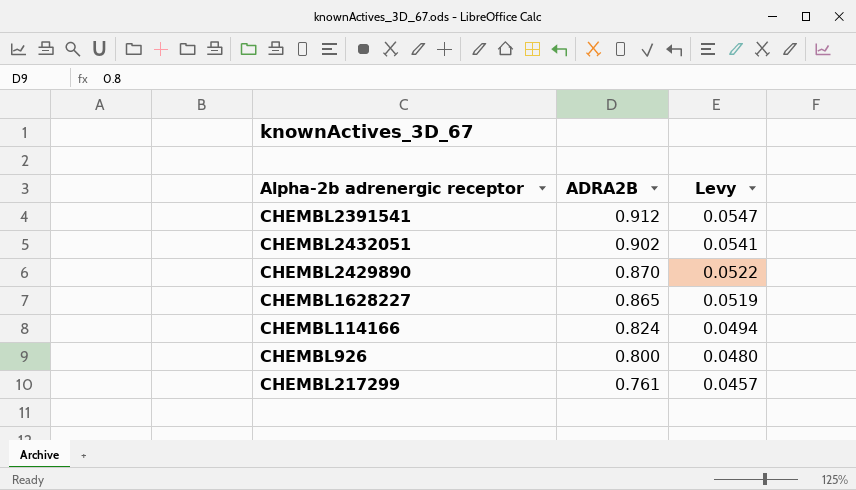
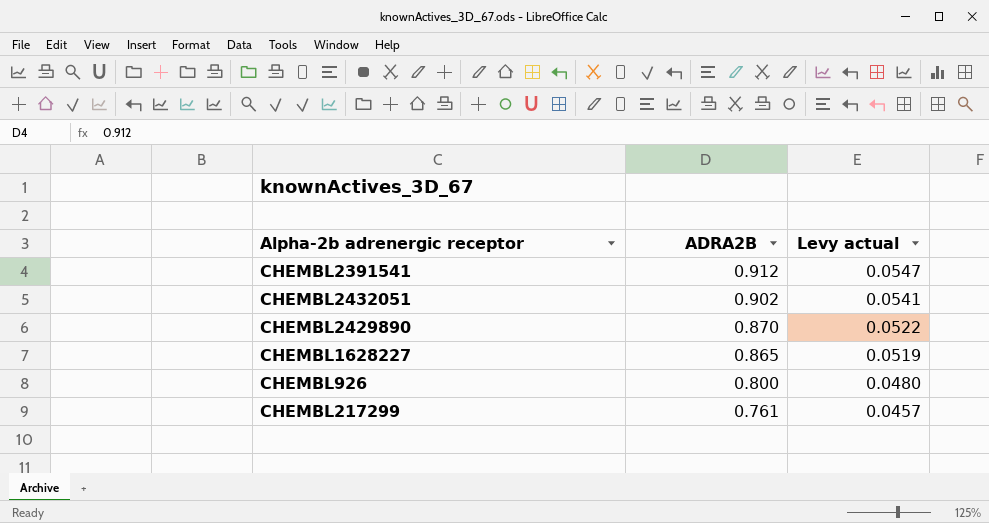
column name: Levy -> Levy actual
row CHEMBL114166: 0.824 | 0.0494 -> none

